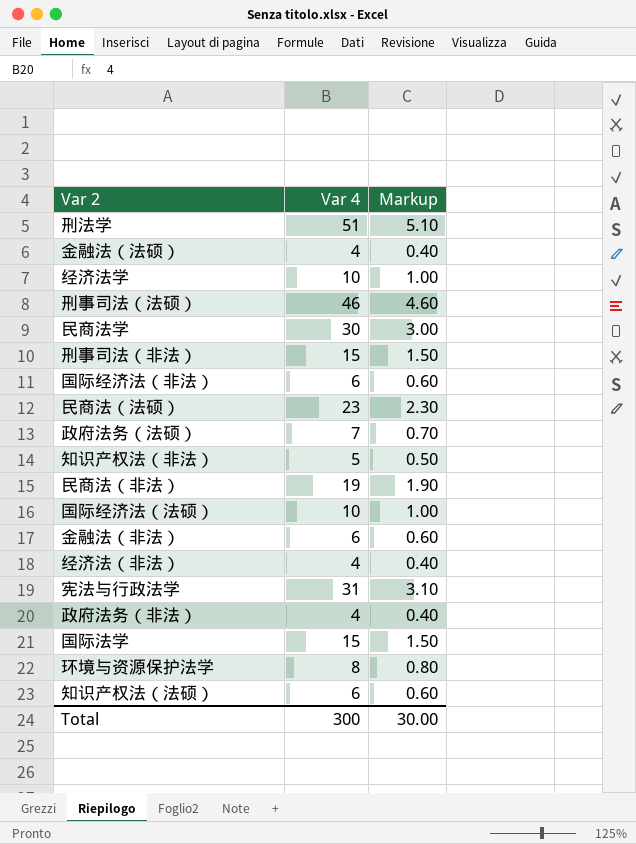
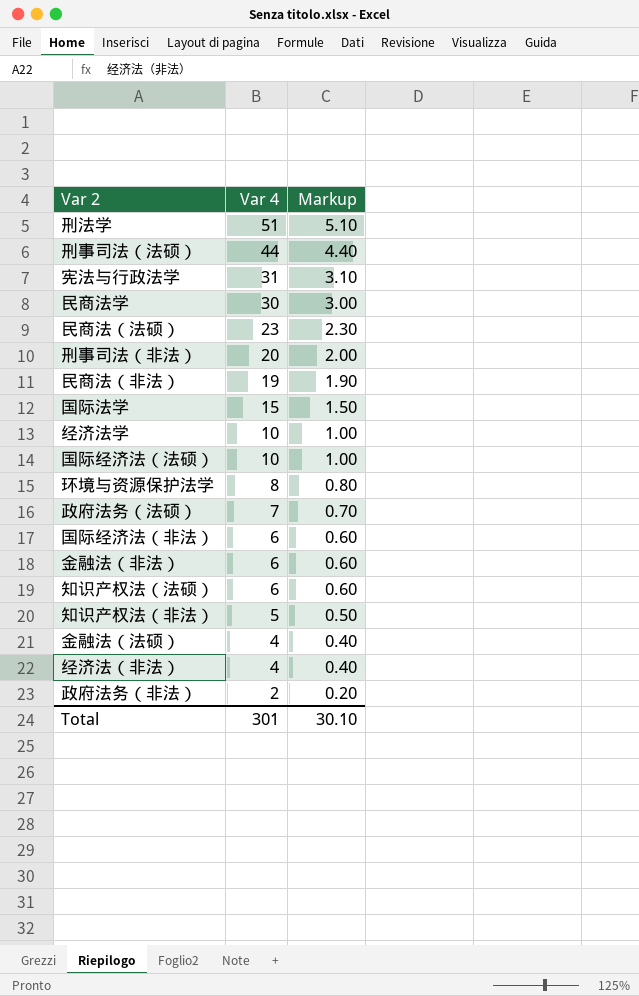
row order: none -> Var 4 descending
刑事司法（法硕） | Var 4: 46 -> 44
刑事司法（法硕） | Markup: 4.60 -> 4.40
刑事司法（非法） | Var 4: 15 -> 20
刑事司法（非法） | Markup: 1.50 -> 2.00
政府法务（非法） | Var 4: 4 -> 2
政府法务（非法） | Markup: 0.40 -> 0.20
Total | Var 4: 300 -> 301
Total | Markup: 30.00 -> 30.10

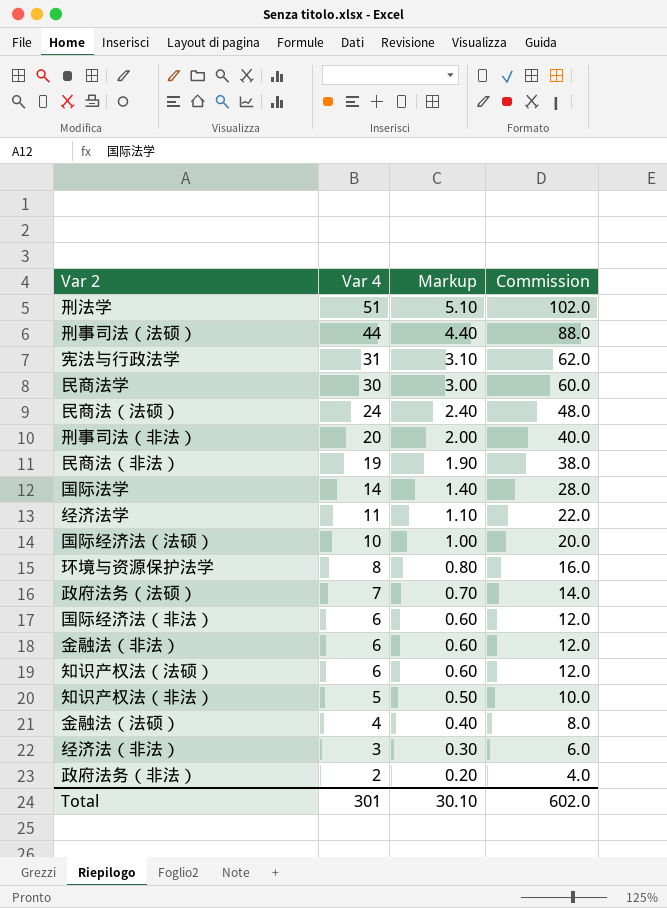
column Commission | formula: none -> [Var 4] * 2
民商法（法硕） | Var 4: 23 -> 24
民商法（法硕） | Markup: 2.30 -> 2.40
国际法学 | Var 4: 15 -> 14
国际法学 | Markup: 1.50 -> 1.40
经济法学 | Var 4: 10 -> 11
经济法学 | Markup: 1.00 -> 1.10
经济法（非法） | Var 4: 4 -> 3
经济法（非法） | Markup: 0.40 -> 0.30

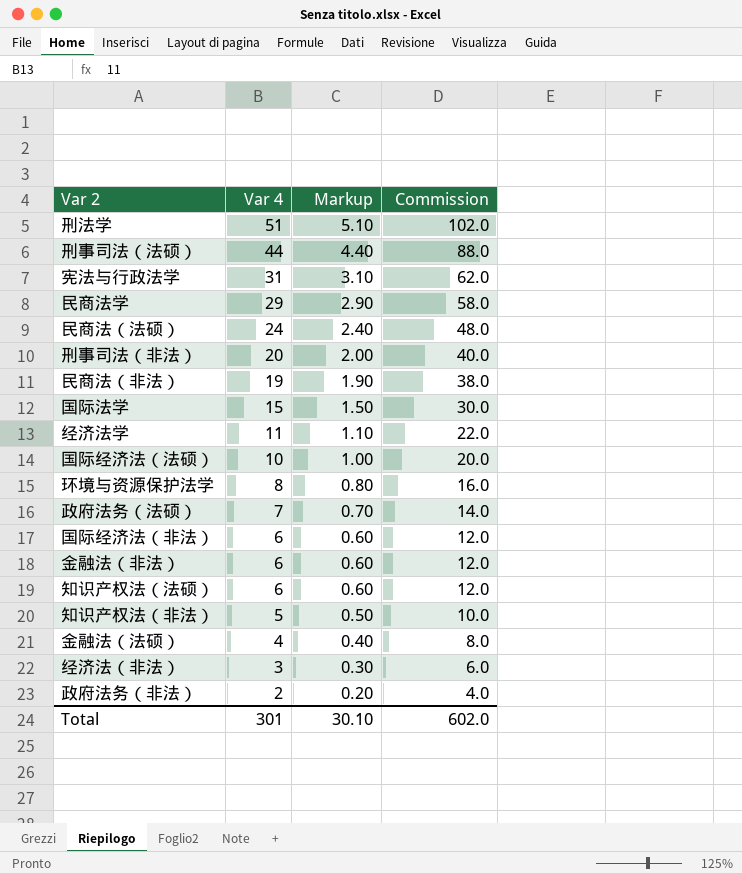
民商法学 | Var 4: 30 -> 29
民商法学 | Markup: 3.00 -> 2.90
民商法学 | Commission: 60.0 -> 58.0
国际法学 | Var 4: 14 -> 15
国际法学 | Markup: 1.40 -> 1.50
国际法学 | Commission: 28.0 -> 30.0

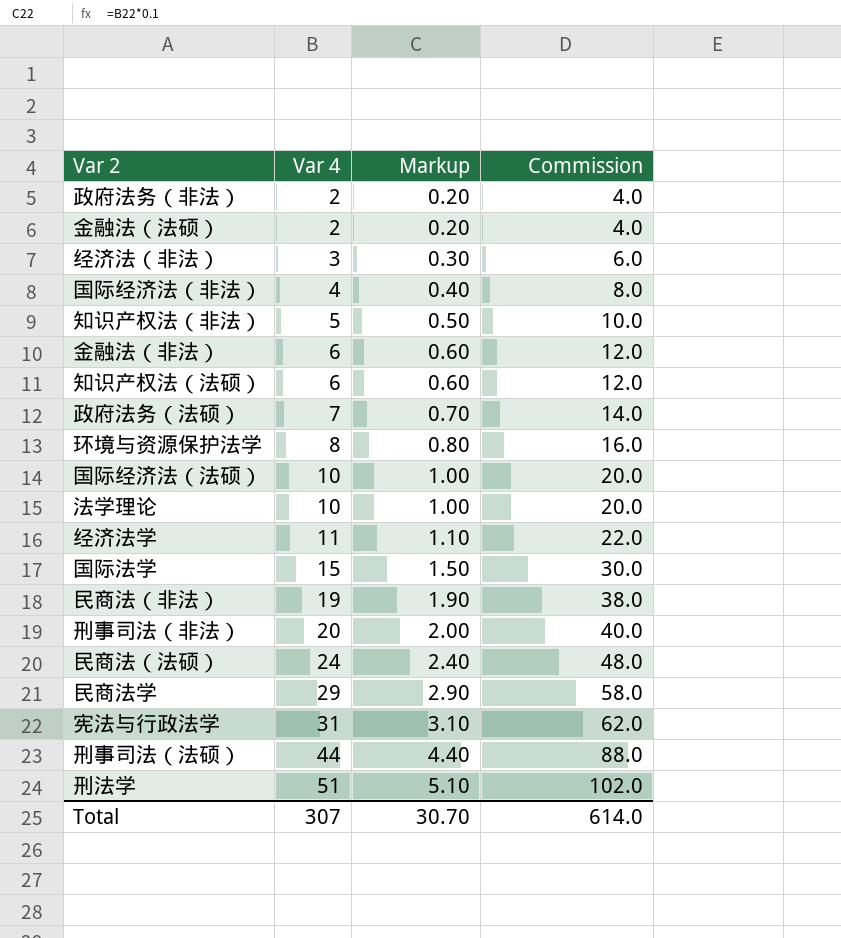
row order: Var 4 descending -> Var 4 ascending
金融法（法硕） | Var 4: 4 -> 2
金融法（法硕） | Markup: 0.40 -> 0.20
金融法（法硕） | Commission: 8.0 -> 4.0
国际经济法（非法） | Var 4: 6 -> 4
国际经济法（非法） | Markup: 0.60 -> 0.40
国际经济法（非法） | Commission: 12.0 -> 8.0
row 法学理论: none -> 10 | 1.00 | 20.0
Total | Var 4: 301 -> 307
Total | Markup: 30.10 -> 30.70
Total | Commission: 602.0 -> 614.0

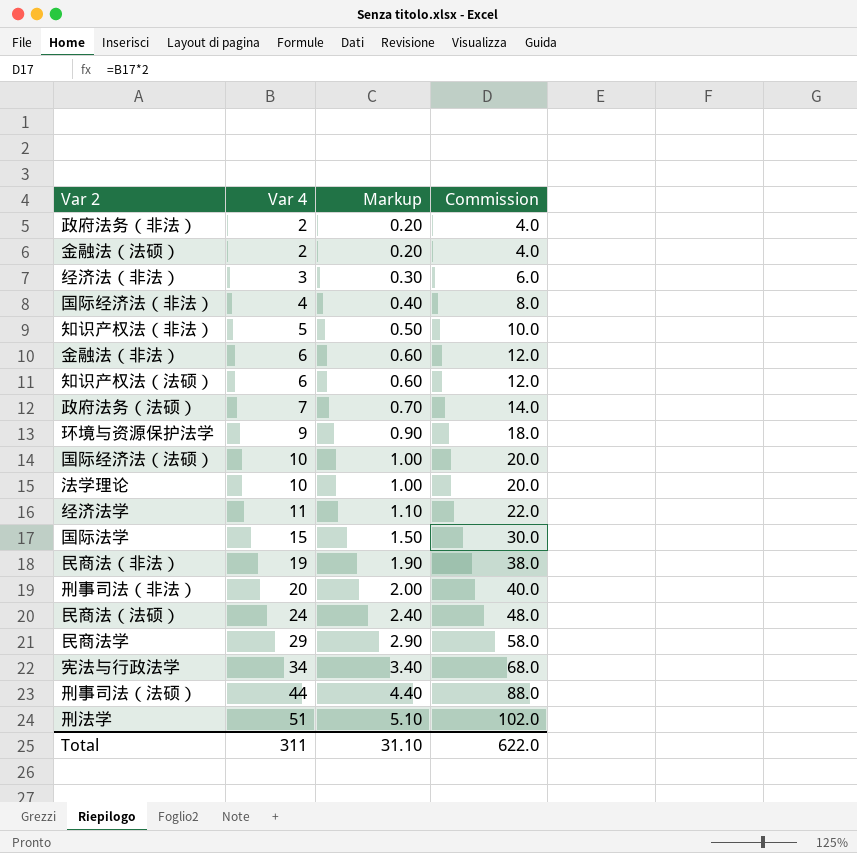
环境与资源保护法学 | Var 4: 8 -> 9
环境与资源保护法学 | Markup: 0.80 -> 0.90
环境与资源保护法学 | Commission: 16.0 -> 18.0
宪法与行政法学 | Var 4: 31 -> 34
宪法与行政法学 | Markup: 3.10 -> 3.40
宪法与行政法学 | Commission: 62.0 -> 68.0
Total | Var 4: 307 -> 311
Total | Markup: 30.70 -> 31.10
Total | Commission: 614.0 -> 622.0

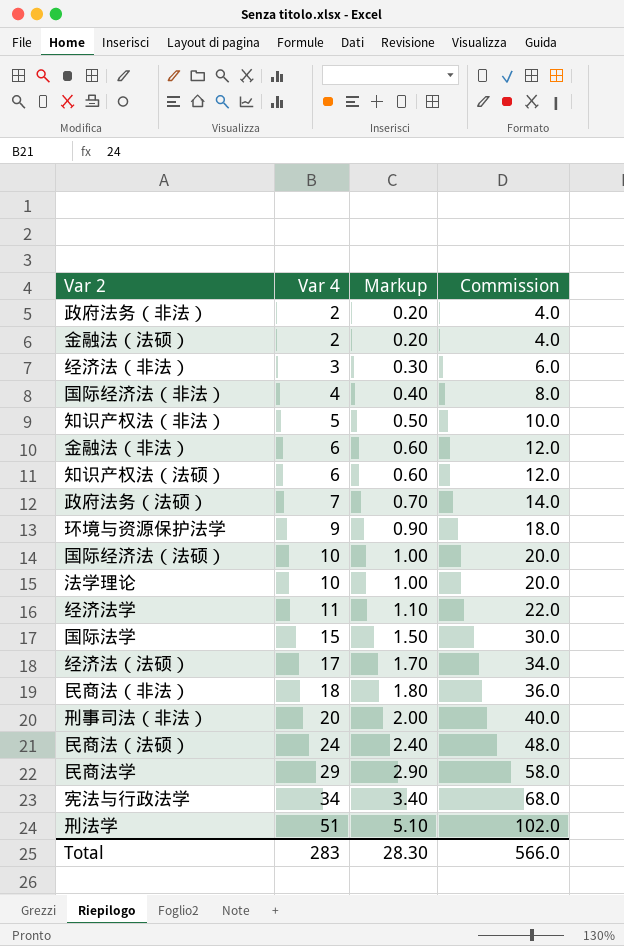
row 刑事司法（法硕）: 44 | 4.40 | 88.0 -> none
row 经济法（法硕）: none -> 17 | 1.70 | 34.0
民商法（非法） | Var 4: 19 -> 18
民商法（非法） | Markup: 1.90 -> 1.80
民商法（非法） | Commission: 38.0 -> 36.0
Total | Var 4: 311 -> 283
Total | Markup: 31.10 -> 28.30
Total | Commission: 622.0 -> 566.0

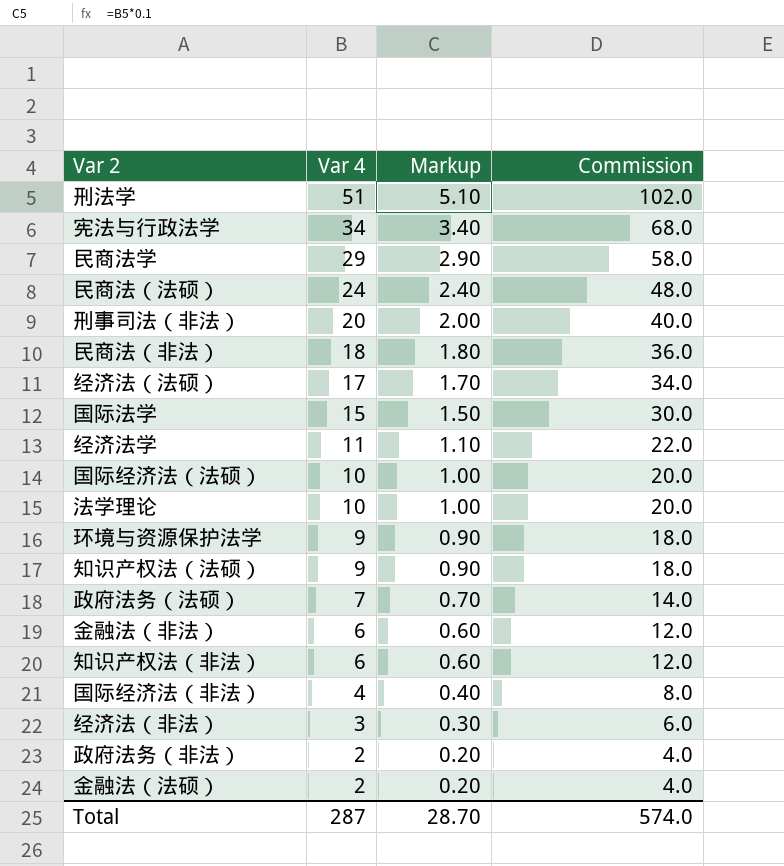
row order: Var 4 ascending -> Var 4 descending
知识产权法（法硕） | Var 4: 6 -> 9
知识产权法（法硕） | Markup: 0.60 -> 0.90
知识产权法（法硕） | Commission: 12.0 -> 18.0
知识产权法（非法） | Var 4: 5 -> 6
知识产权法（非法） | Markup: 0.50 -> 0.60
知识产权法（非法） | Commission: 10.0 -> 12.0
Total | Var 4: 283 -> 287
Total | Markup: 28.30 -> 28.70
Total | Commission: 566.0 -> 574.0

